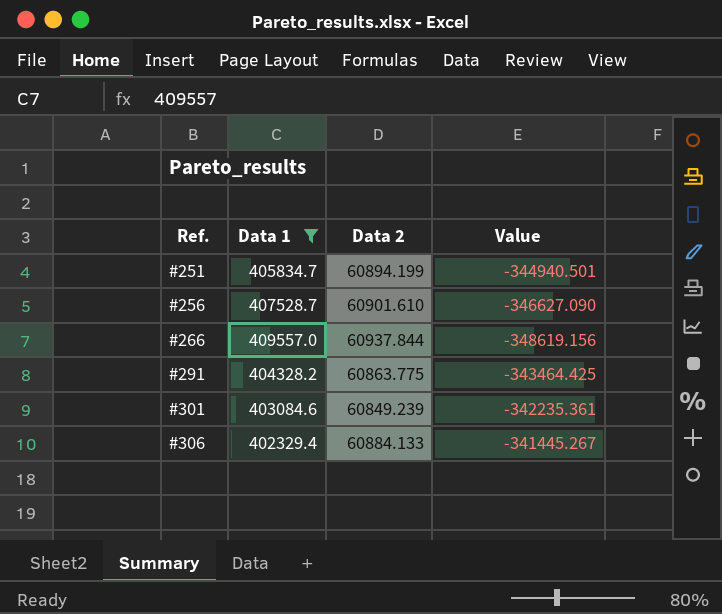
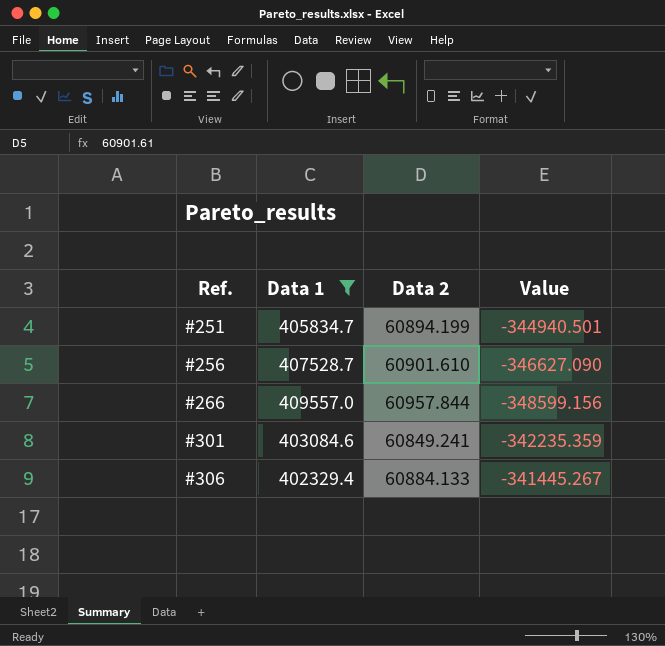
row #291: 404328.2 | 60863.775 | -343464.425 -> none
#266 | Data 2: 60937.844 -> 60957.844
#266 | Value: -348619.156 -> -348599.156
#301 | Data 2: 60849.239 -> 60849.241
#301 | Value: -342235.361 -> -342235.359

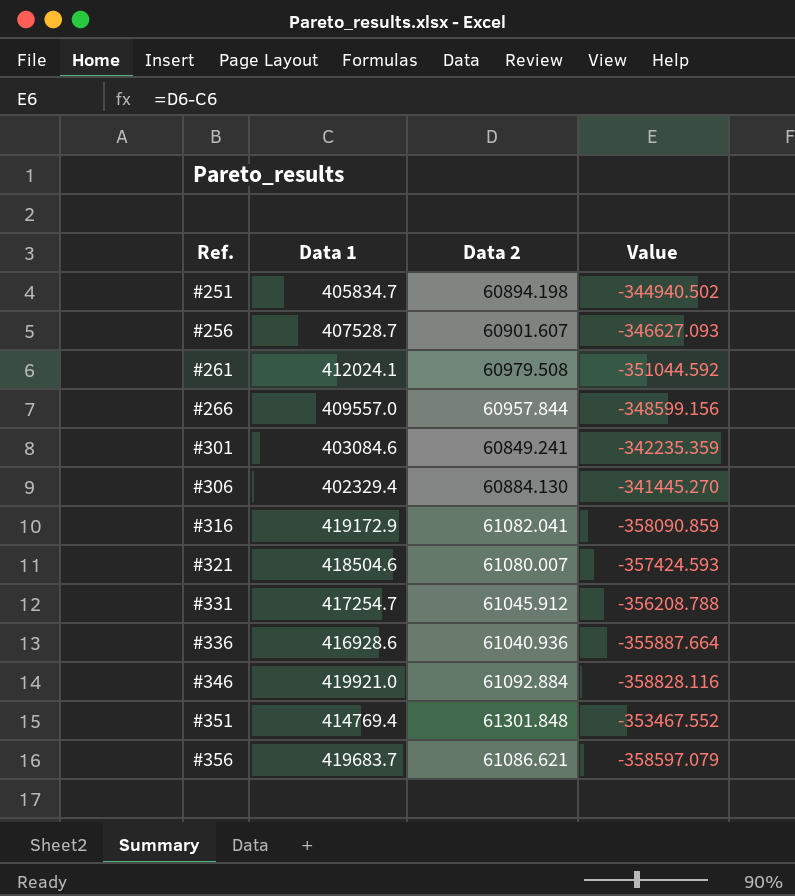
filter: Data 1 <= 409557.0 -> none
#251 | Data 2: 60894.199 -> 60894.198
#251 | Value: -344940.501 -> -344940.502
#256 | Data 2: 60901.610 -> 60901.607
#256 | Value: -346627.090 -> -346627.093
#306 | Data 2: 60884.133 -> 60884.130
#306 | Value: -341445.267 -> -341445.270

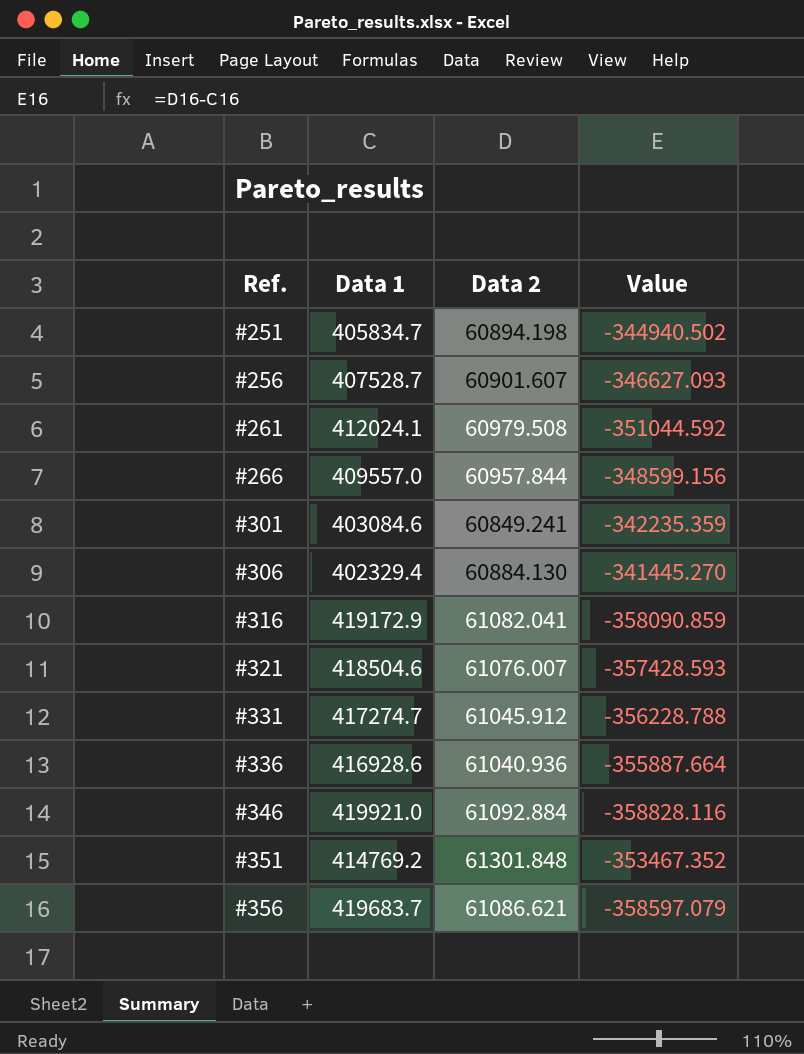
#321 | Data 2: 61080.007 -> 61076.007
#321 | Value: -357424.593 -> -357428.593
#331 | Data 1: 417254.7 -> 417274.7
#331 | Value: -356208.788 -> -356228.788
#351 | Data 1: 414769.4 -> 414769.2
#351 | Value: -353467.552 -> -353467.352

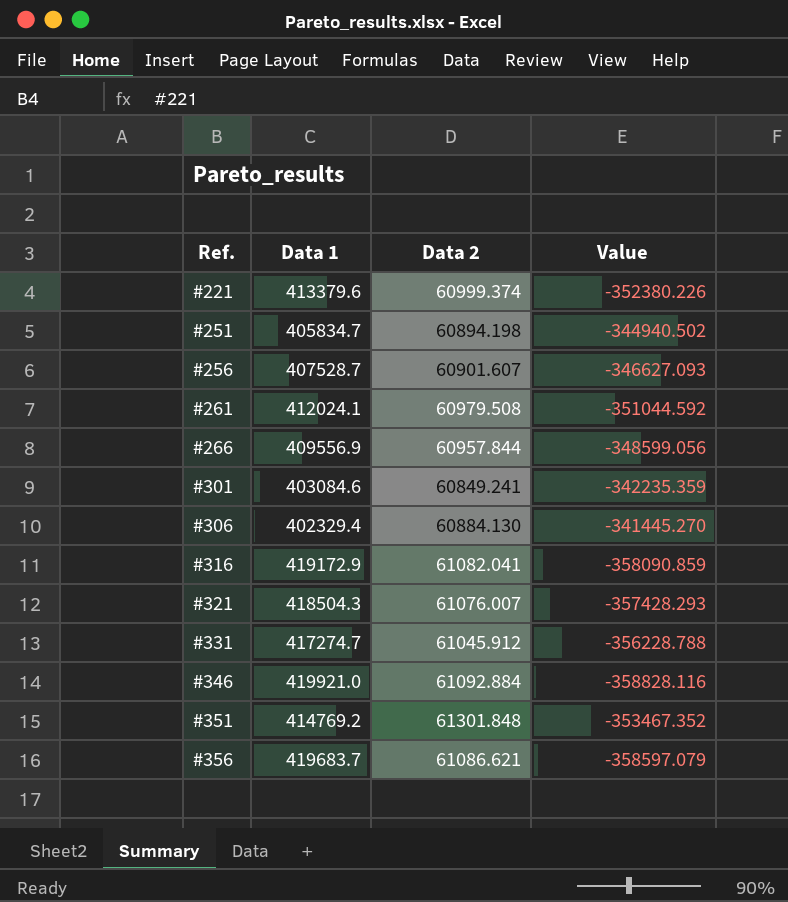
row #336: 416928.6 | 61040.936 | -355887.664 -> none
row #221: none -> 413379.6 | 60999.374 | -352380.226
#266 | Data 1: 409557.0 -> 409556.9
#266 | Value: -348599.156 -> -348599.056
#321 | Data 1: 418504.6 -> 418504.3
#321 | Value: -357428.593 -> -357428.293

